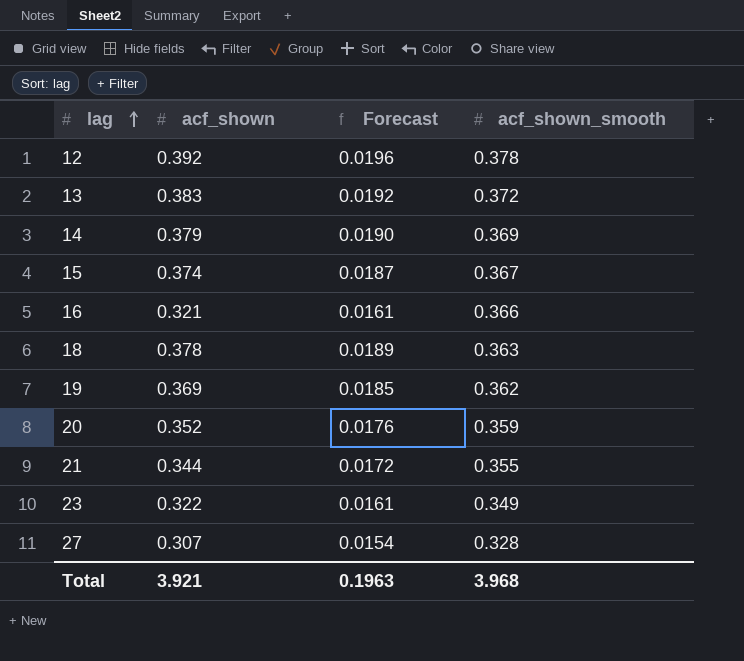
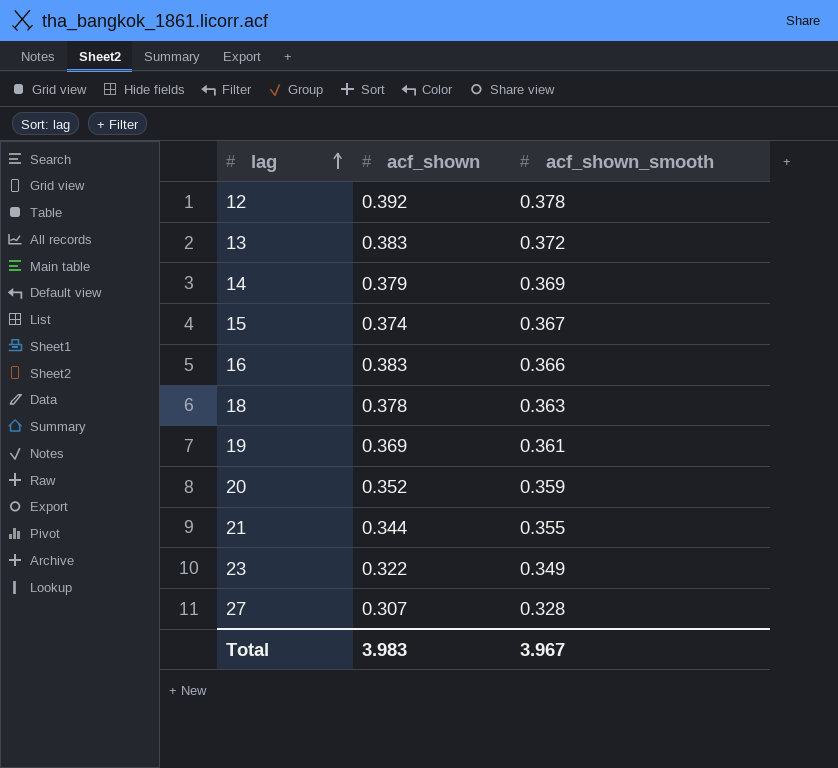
column Forecast | formula: [acf_shown] * 0.05 -> none
16 | acf_shown: 0.321 -> 0.383
19 | acf_shown_smooth: 0.362 -> 0.361
Total | acf_shown: 3.921 -> 3.983
Total | acf_shown_smooth: 3.968 -> 3.967

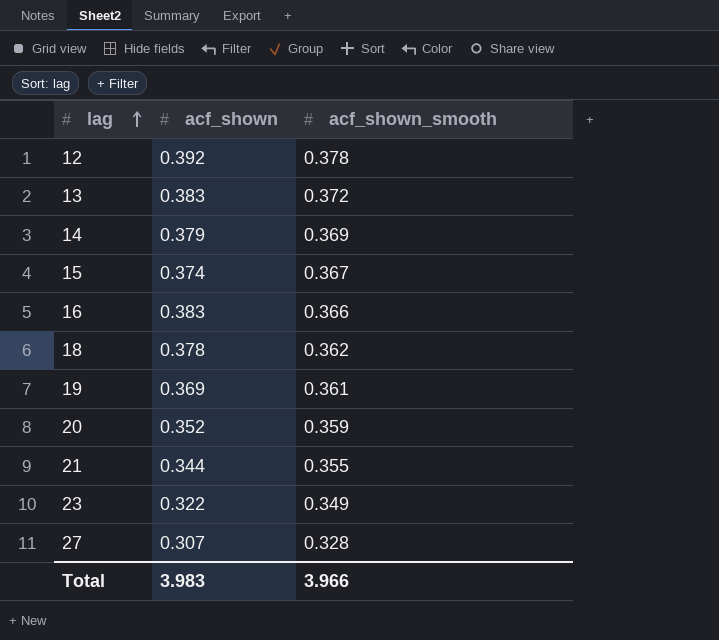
18 | acf_shown_smooth: 0.363 -> 0.362
Total | acf_shown_smooth: 3.967 -> 3.966

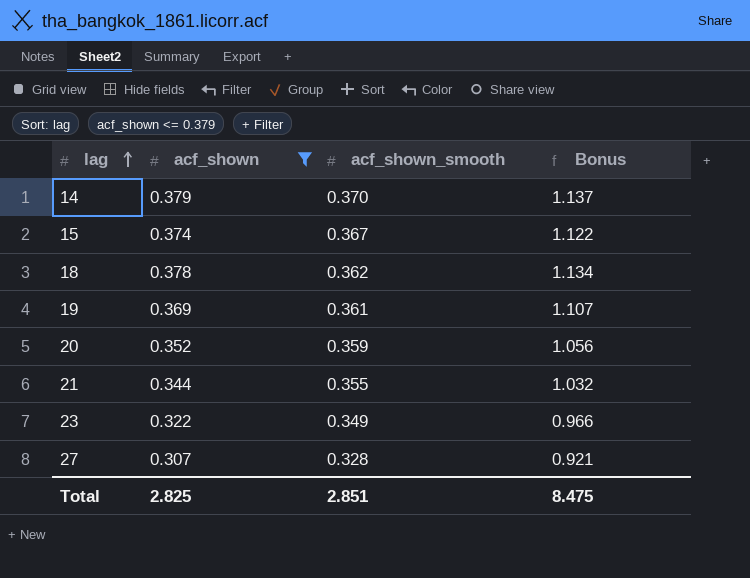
filter: none -> acf_shown <= 0.379
column Bonus | formula: none -> [acf_shown] * 3
14 | acf_shown_smooth: 0.369 -> 0.370
Total | acf_shown: 3.983 -> 2.825
Total | acf_shown_smooth: 3.966 -> 2.851

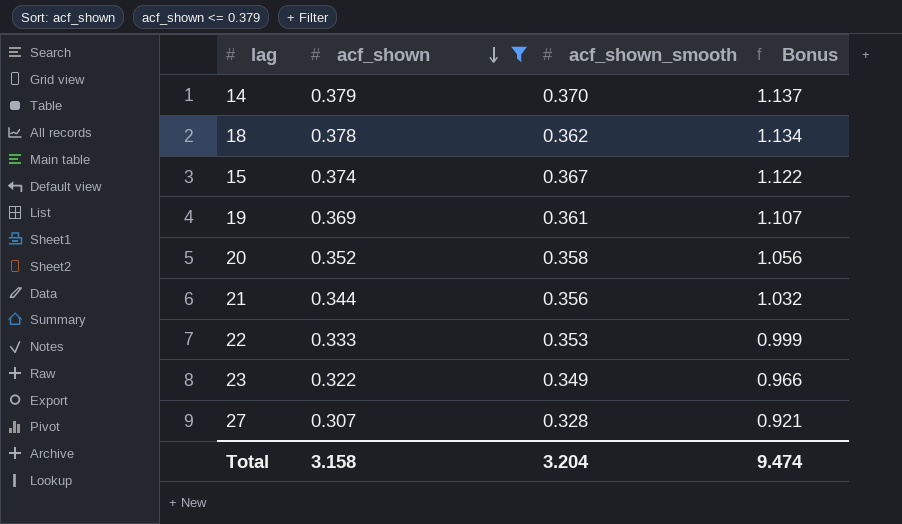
row order: lag ascending -> acf_shown descending
20 | acf_shown_smooth: 0.359 -> 0.358
21 | acf_shown_smooth: 0.355 -> 0.356
row 22: none -> 0.333 | 0.353 | 0.999
Total | acf_shown: 2.825 -> 3.158
Total | acf_shown_smooth: 2.851 -> 3.204
Total | Bonus: 8.475 -> 9.474

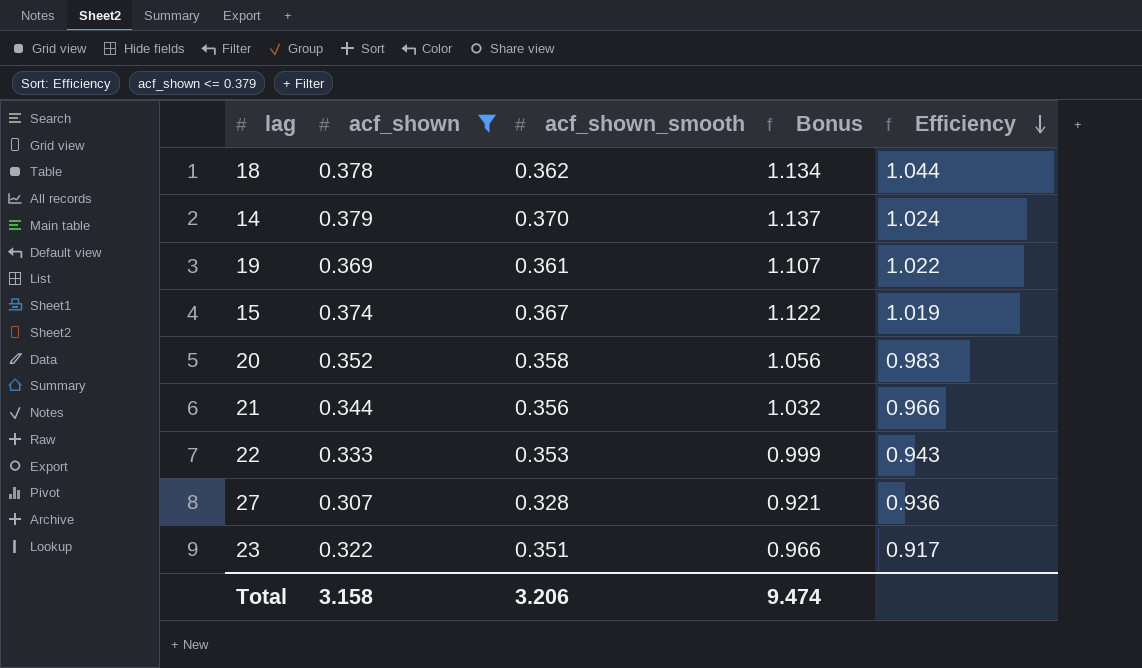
row order: acf_shown descending -> Efficiency descending
column Efficiency | formula: none -> [acf_shown] / [acf_shown_smooth]
23 | acf_shown_smooth: 0.349 -> 0.351
Total | acf_shown_smooth: 3.204 -> 3.206

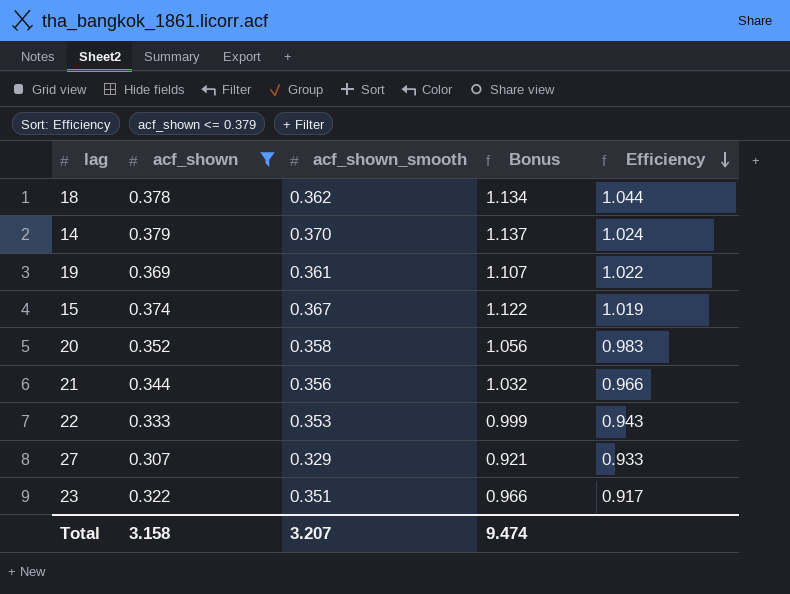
27 | acf_shown_smooth: 0.328 -> 0.329
27 | Efficiency: 0.936 -> 0.933
Total | acf_shown_smooth: 3.206 -> 3.207

